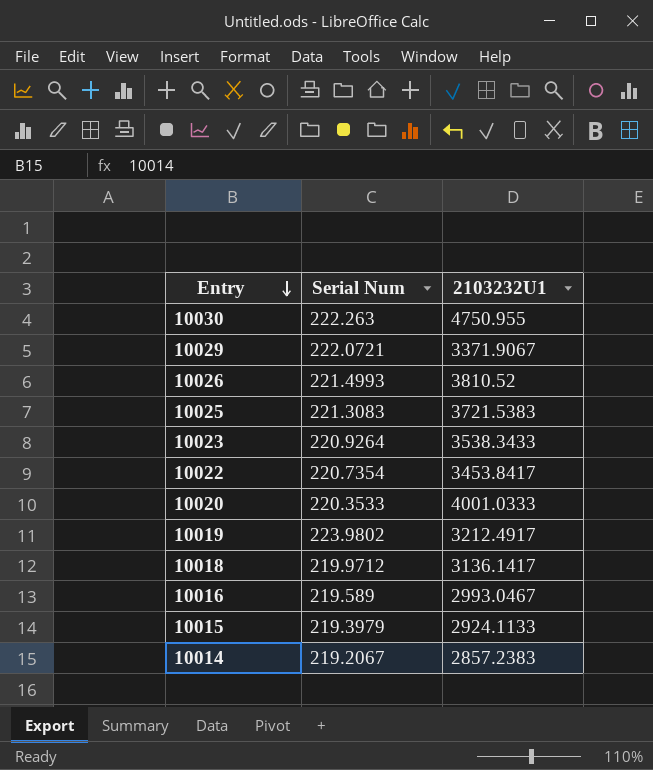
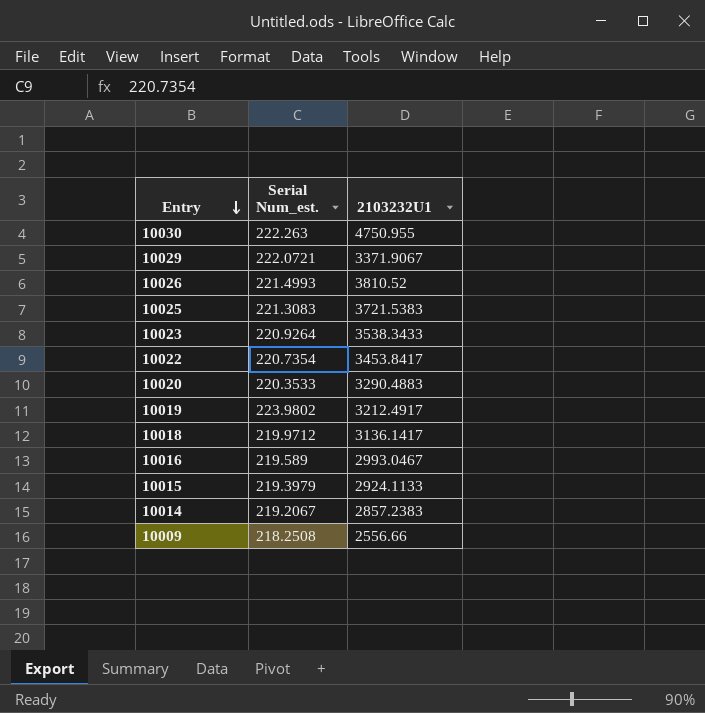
column name: Serial Num -> Serial Num_est.
10020 | 2103232U1: 4001.0333 -> 3290.4883
row 10009: none -> 218.2508 | 2556.66

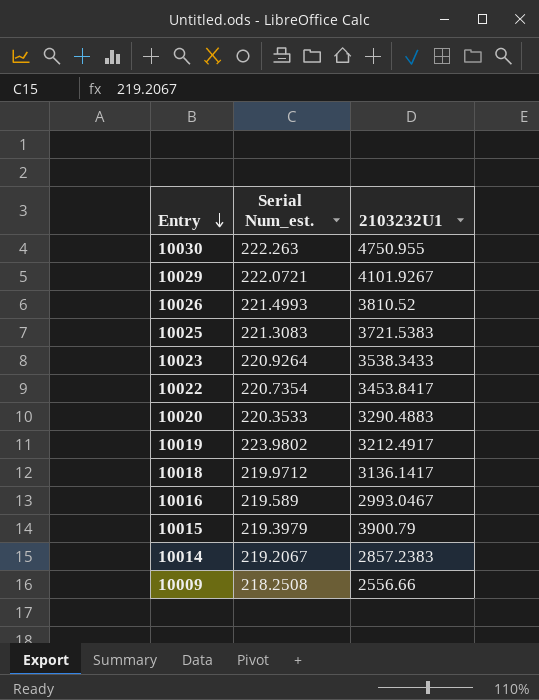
10029 | 2103232U1: 3371.9067 -> 4101.9267
10015 | 2103232U1: 2924.1133 -> 3900.79

